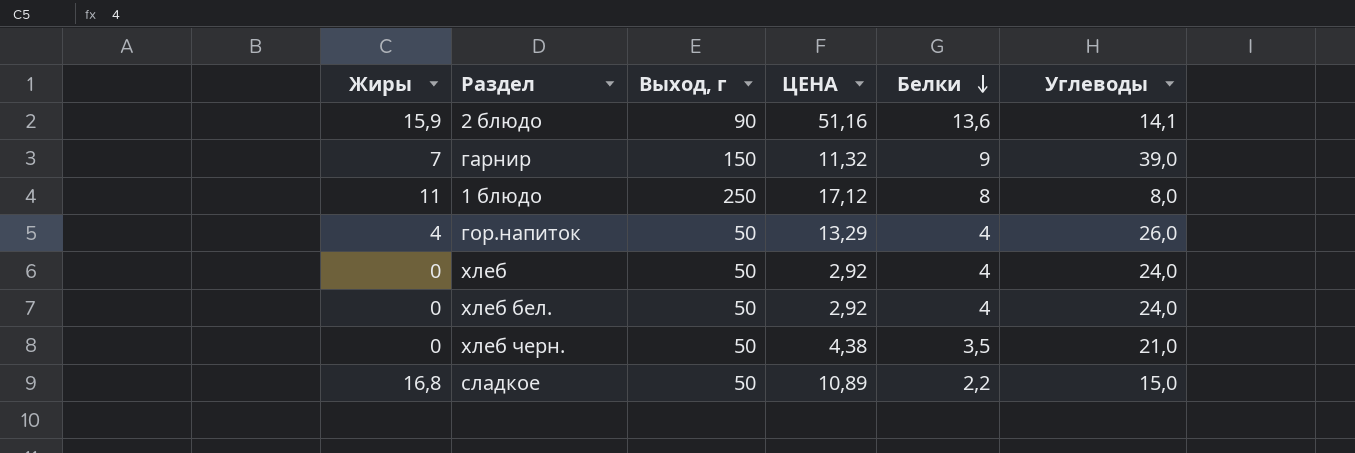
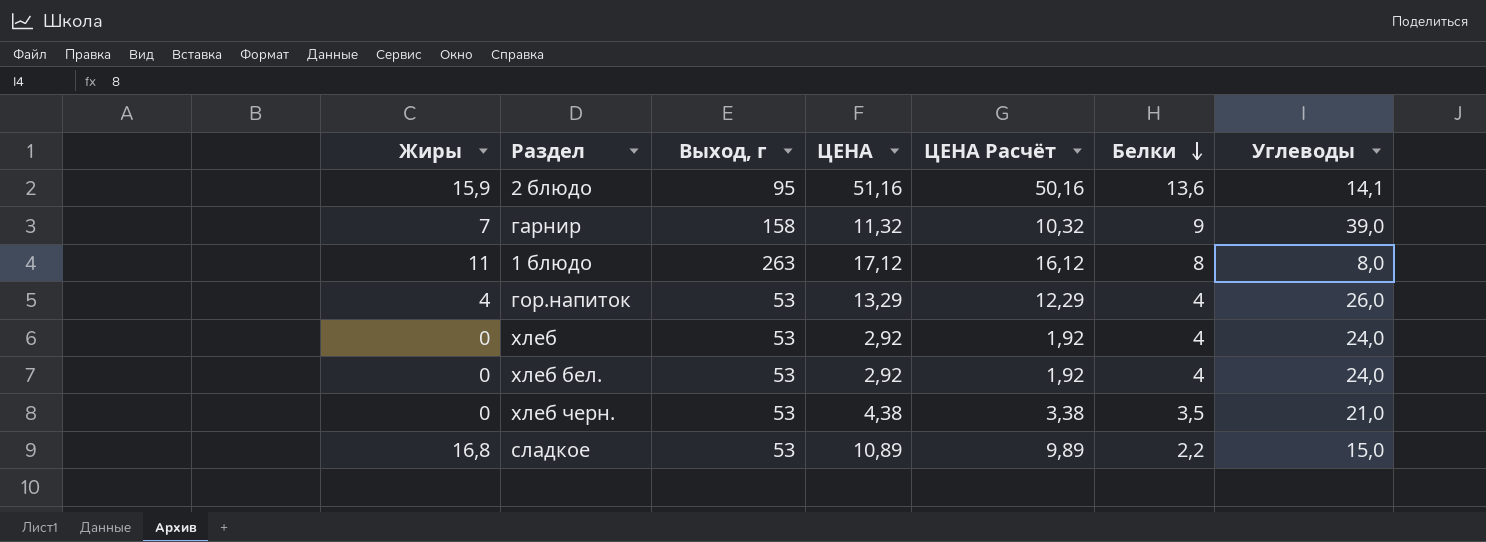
column ЦЕНА Расчёт | formula: none -> [ЦЕНА] - 1
2 блюдо | Выход, г: 90 -> 95
гарнир | Выход, г: 150 -> 158
1 блюдо | Выход, г: 250 -> 263
гор.напиток | Выход, г: 50 -> 53
хлеб | Выход, г: 50 -> 53
хлеб бел. | Выход, г: 50 -> 53
хлеб черн. | Выход, г: 50 -> 53
сладкое | Выход, г: 50 -> 53

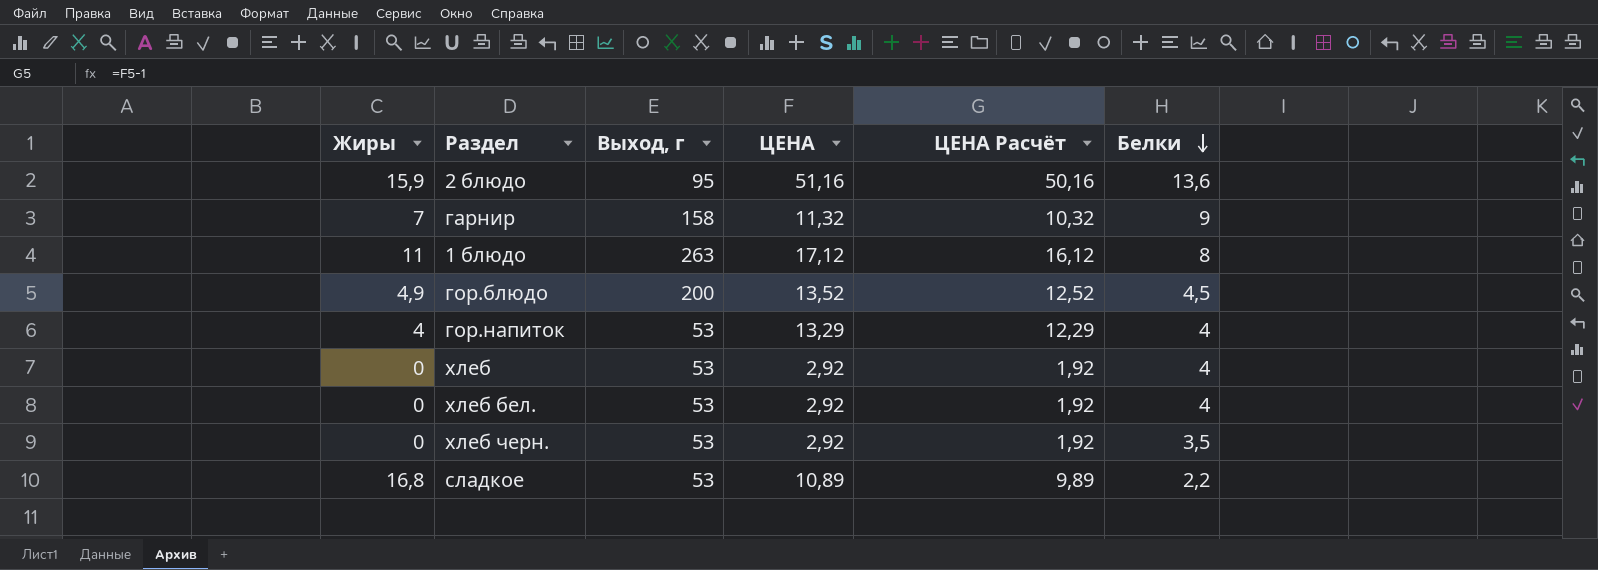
column Углеводы | position: 7 -> none
row гор.блюдо: none -> 4,9 | 200 | 13,52 | 12,52 | 4,5
хлеб черн. | ЦЕНА: 4,38 -> 2,92
хлеб черн. | ЦЕНА Расчёт: 3,38 -> 1,92

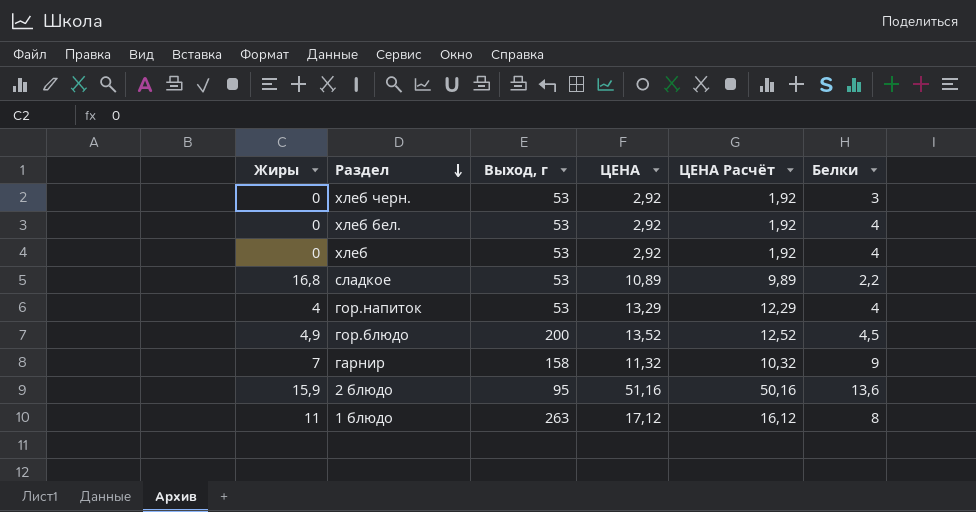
row order: Белки descending -> Раздел descending
хлеб черн. | Белки: 3,5 -> 3

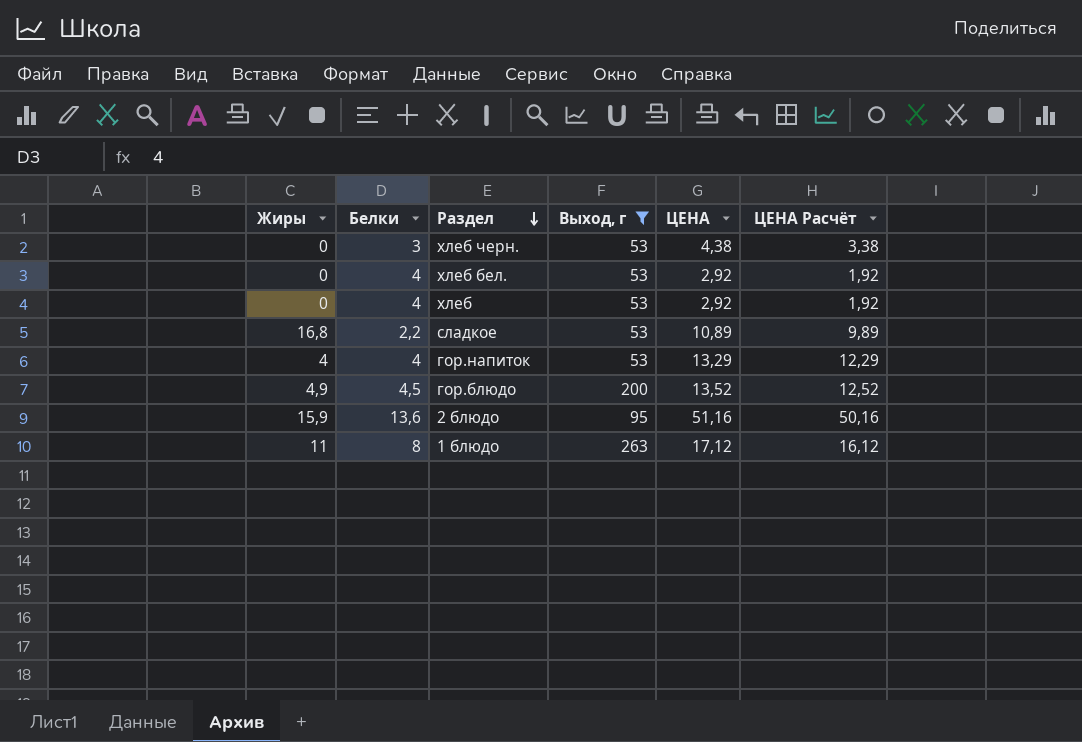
filter: none -> Выход, г != 158
column Белки | position: 6 -> 2
хлеб черн. | ЦЕНА: 2,92 -> 4,38
хлеб черн. | ЦЕНА Расчёт: 1,92 -> 3,38

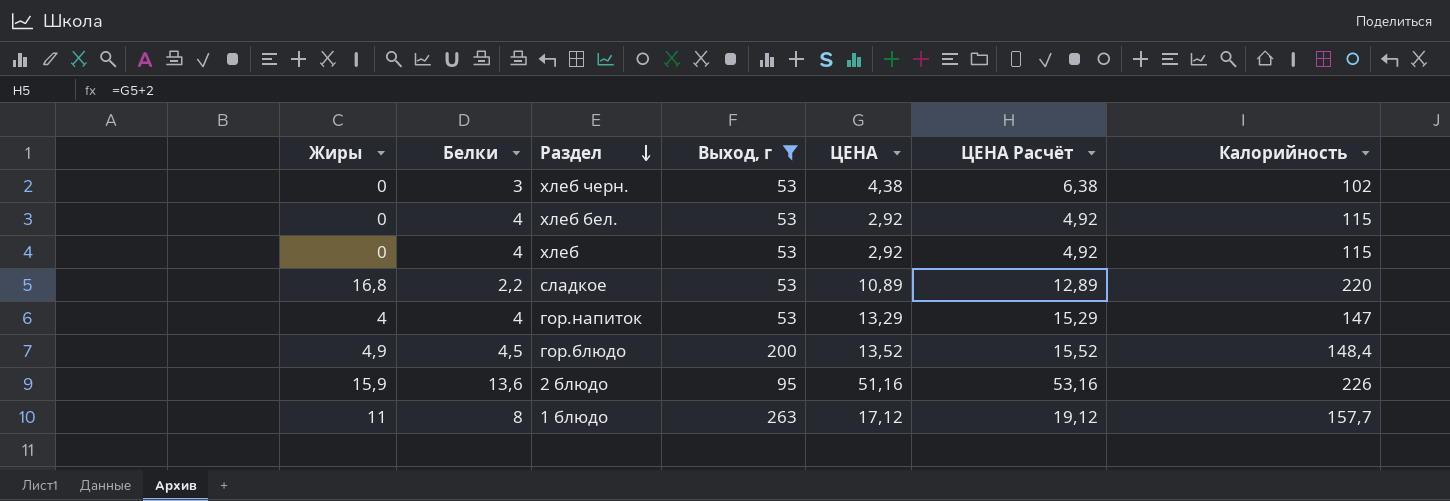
column ЦЕНА Расчёт | formula: [ЦЕНА] - 1 -> [ЦЕНА] + 2
column Калорийность | position: none -> 7

